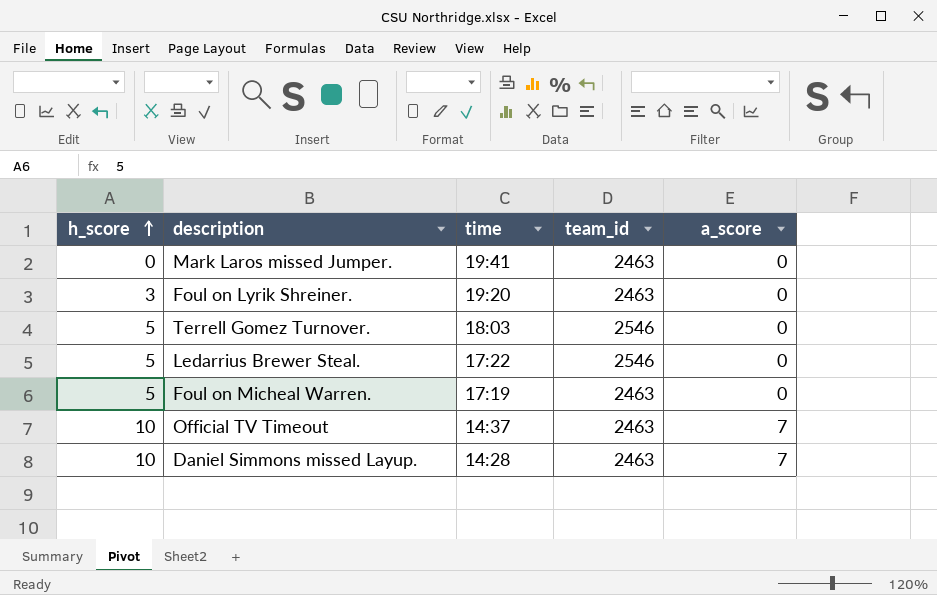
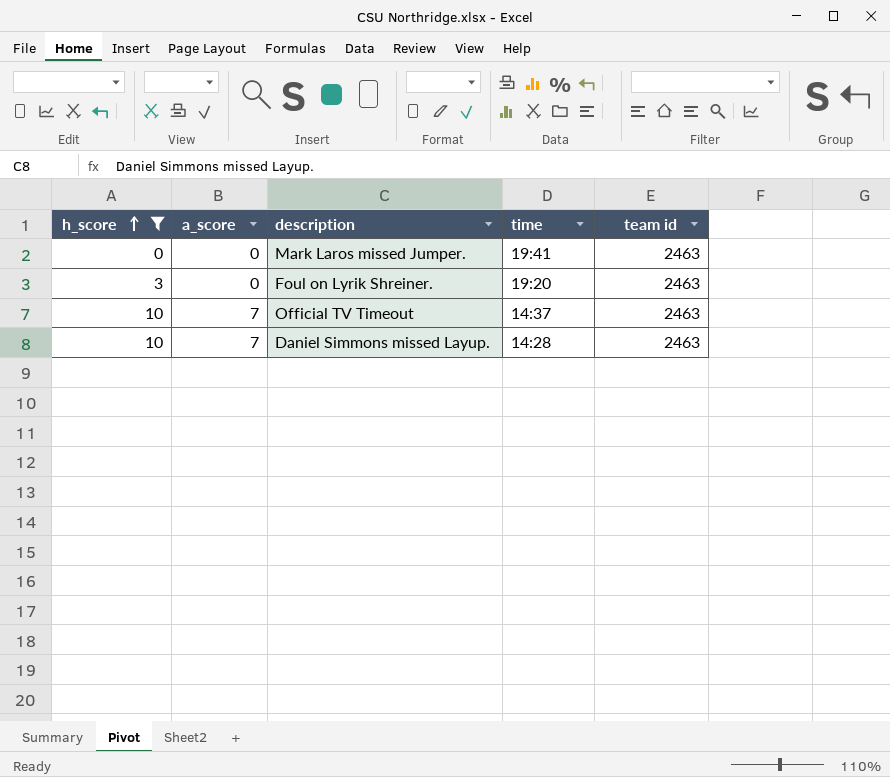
filter: none -> h_score != 5
column a_score | position: 5 -> 2
column name: team_id -> team id

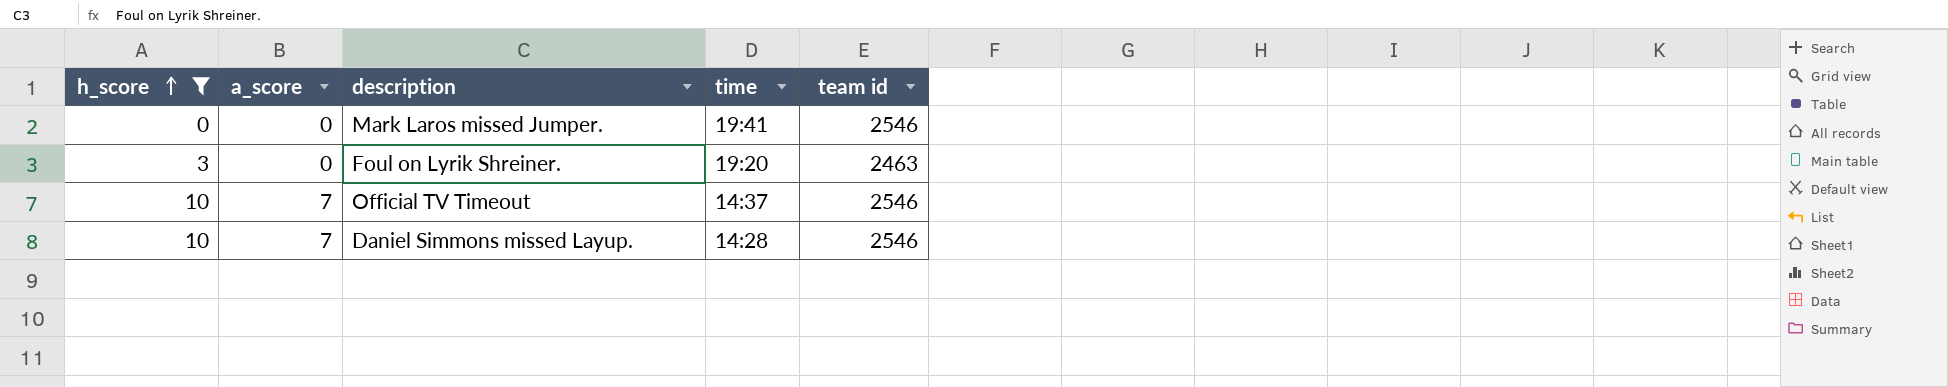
Mark Laros missed Jumper. | team id: 2463 -> 2546
Official TV Timeout | team id: 2463 -> 2546
Daniel Simmons missed Layup. | team id: 2463 -> 2546

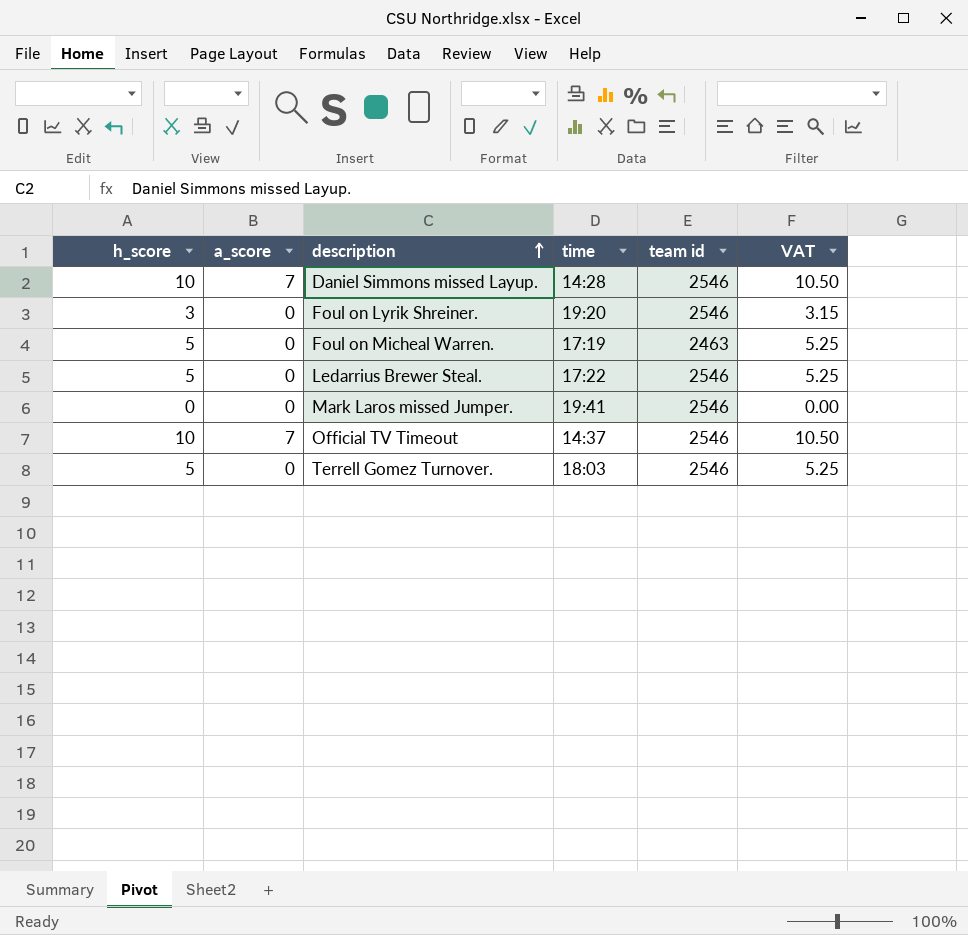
filter: h_score != 5 -> none
row order: h_score ascending -> description ascending
column VAT | formula: none -> [h_score] * 1.05
Foul on Lyrik Shreiner. | team id: 2463 -> 2546

